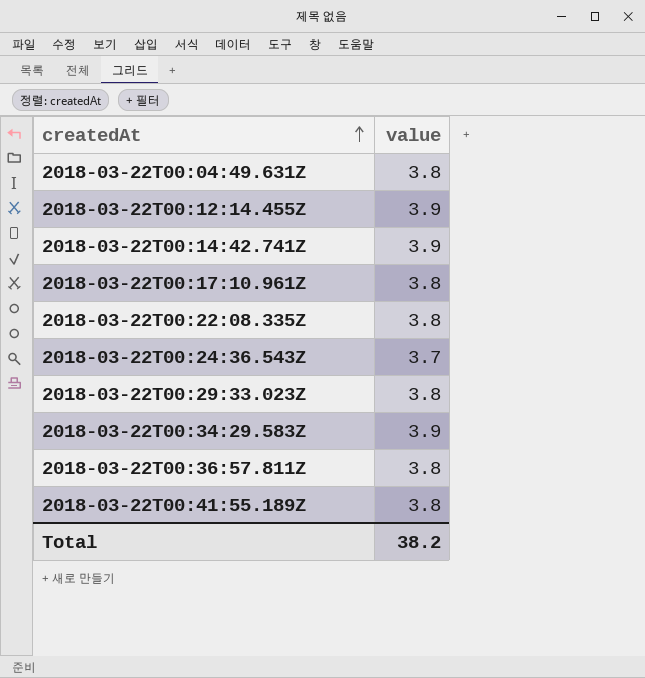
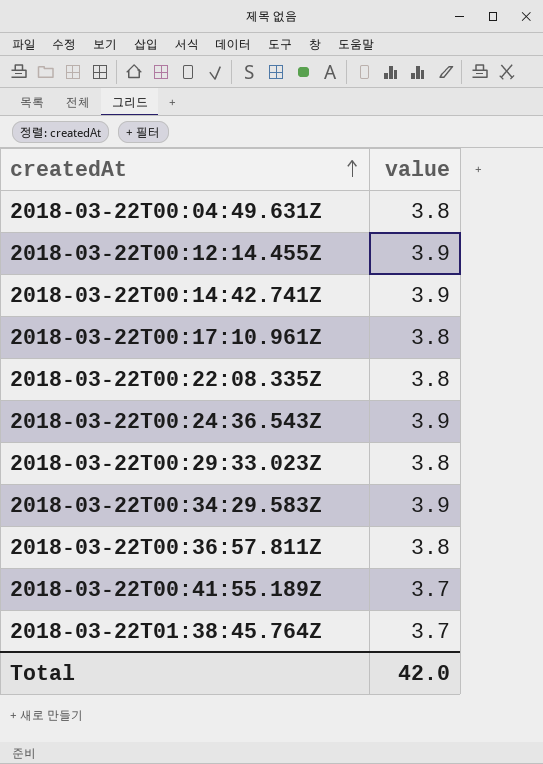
2018-03-22T00:24:36.543Z | value: 3.7 -> 3.9
2018-03-22T00:41:55.189Z | value: 3.8 -> 3.7
row 2018-03-22T01:38:45.764Z: none -> 3.7
Total | value: 38.2 -> 42.0

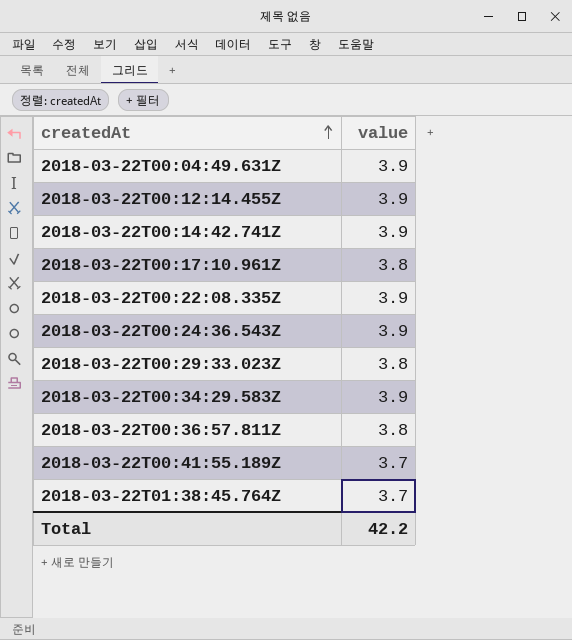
2018-03-22T00:04:49.631Z | value: 3.8 -> 3.9
2018-03-22T00:22:08.335Z | value: 3.8 -> 3.9
Total | value: 42.0 -> 42.2

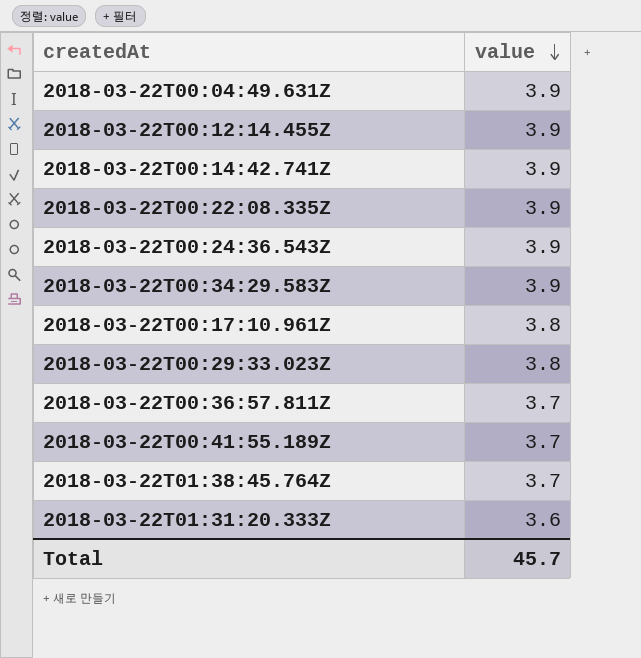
row order: createdAt ascending -> value descending
2018-03-22T00:36:57.811Z | value: 3.8 -> 3.7
row 2018-03-22T01:31:20.333Z: none -> 3.6
Total | value: 42.2 -> 45.7

